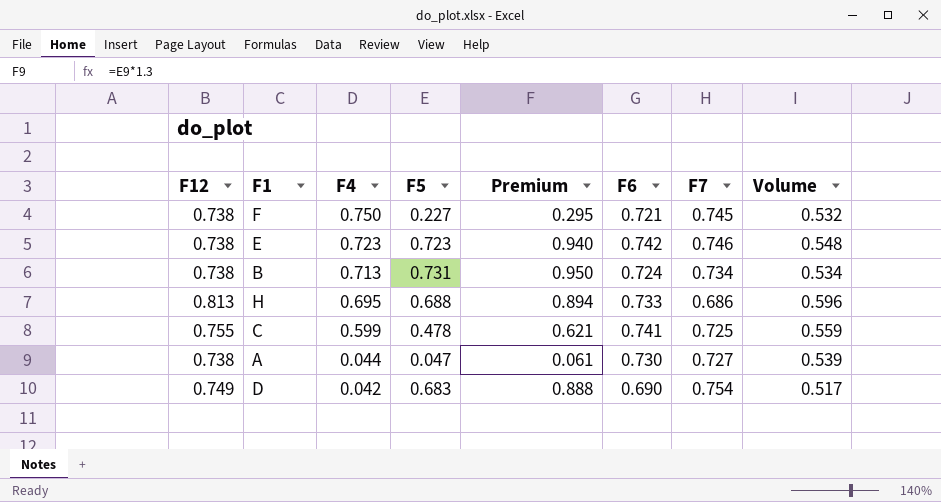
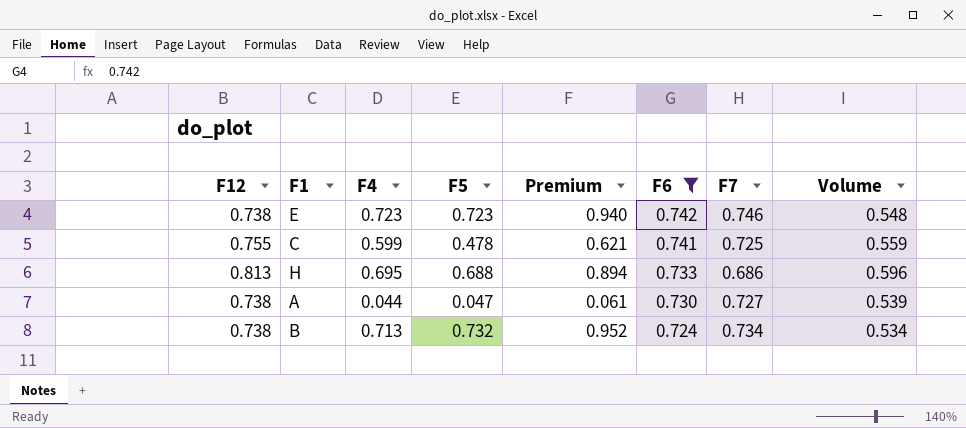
filter: none -> F6 >= 0.724
row order: F4 descending -> F6 descending
B | F5: 0.731 -> 0.732
B | Premium: 0.950 -> 0.952

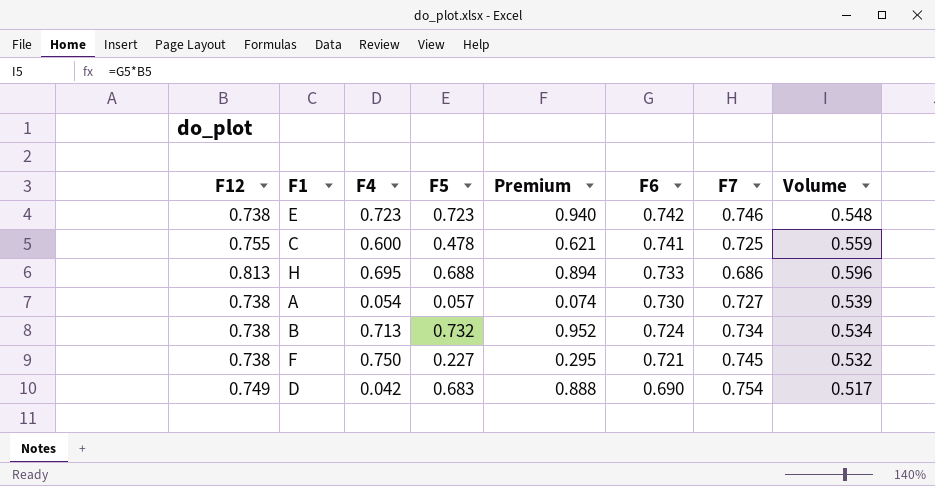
filter: F6 >= 0.724 -> none
C | F4: 0.599 -> 0.600
A | F4: 0.044 -> 0.054
A | F5: 0.047 -> 0.057
A | Premium: 0.061 -> 0.074

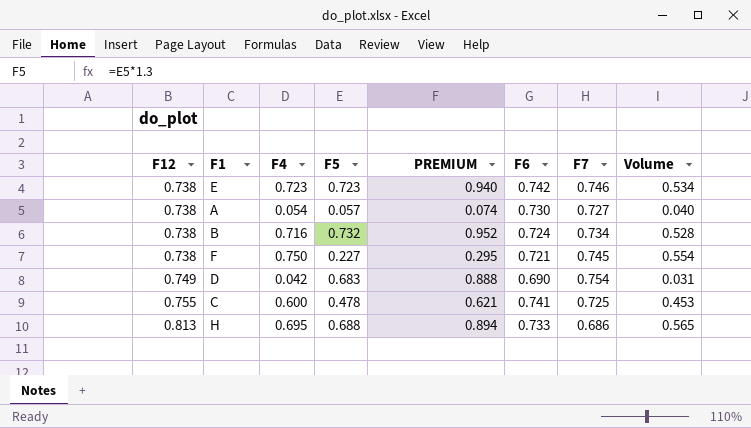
row order: F6 descending -> F12 ascending
column name: Premium -> PREMIUM
column Volume | formula: [F12] * [F6] -> [F12] * [F4]
B | F4: 0.713 -> 0.716

